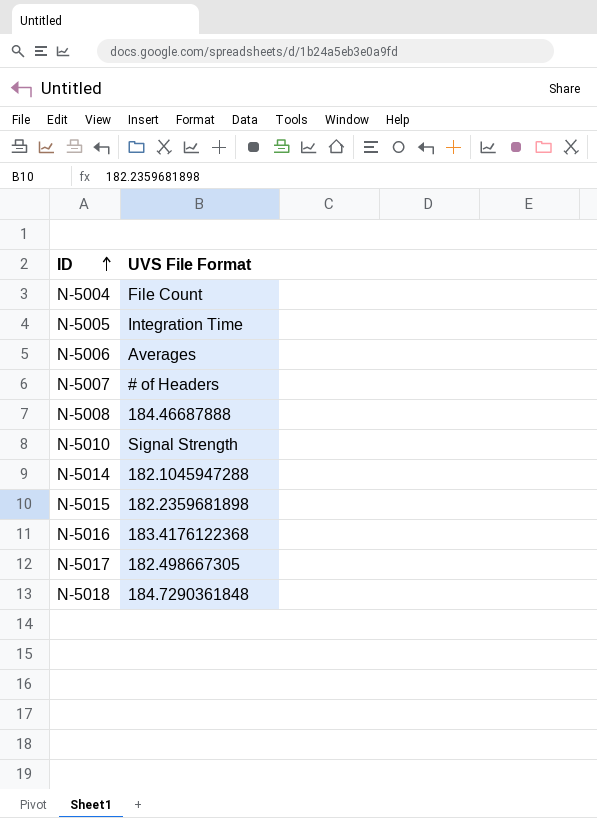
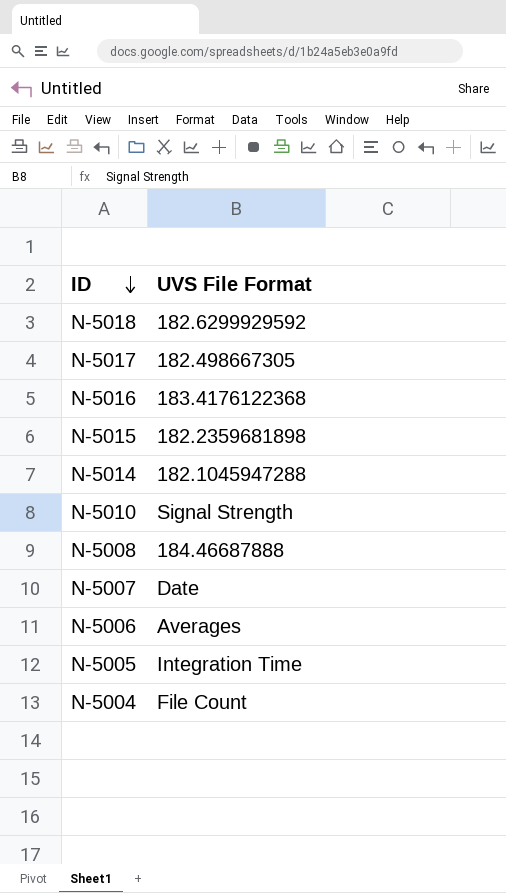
row order: ID ascending -> ID descending
N-5018 | UVS File Format: 184.7290361848 -> 182.6299929592
N-5007 | UVS File Format: # of Headers -> Date

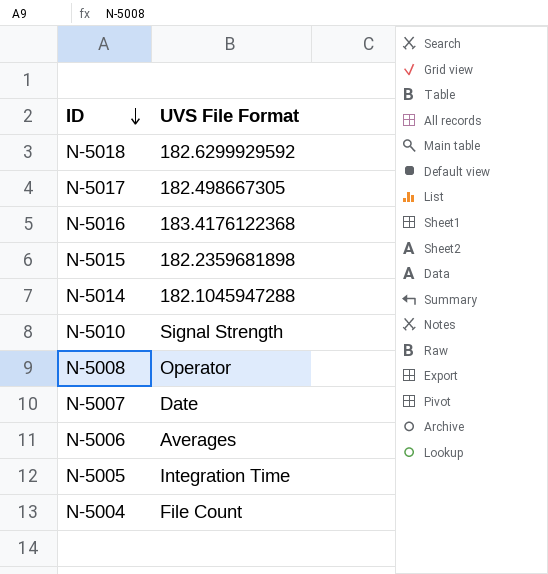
N-5008 | UVS File Format: 184.46687888 -> Operator

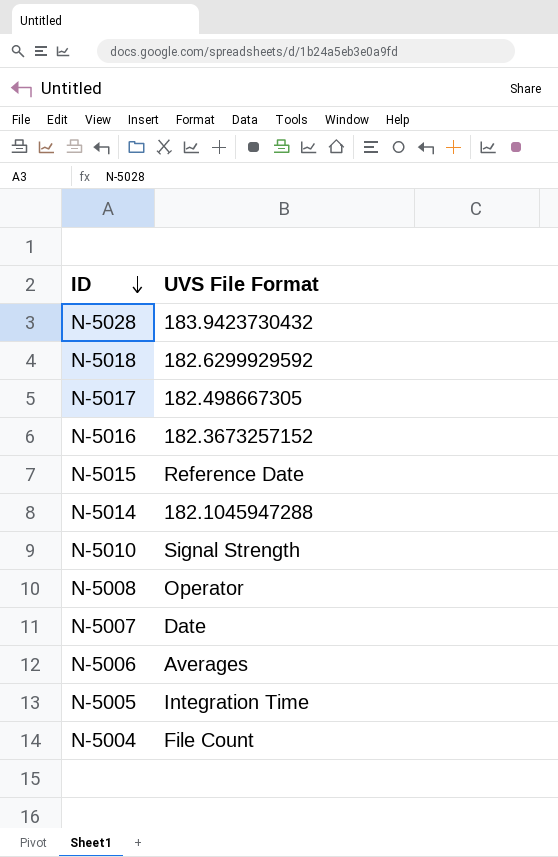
row N-5028: none -> 183.9423730432
N-5016 | UVS File Format: 183.4176122368 -> 182.3673257152
N-5015 | UVS File Format: 182.2359681898 -> Reference Date

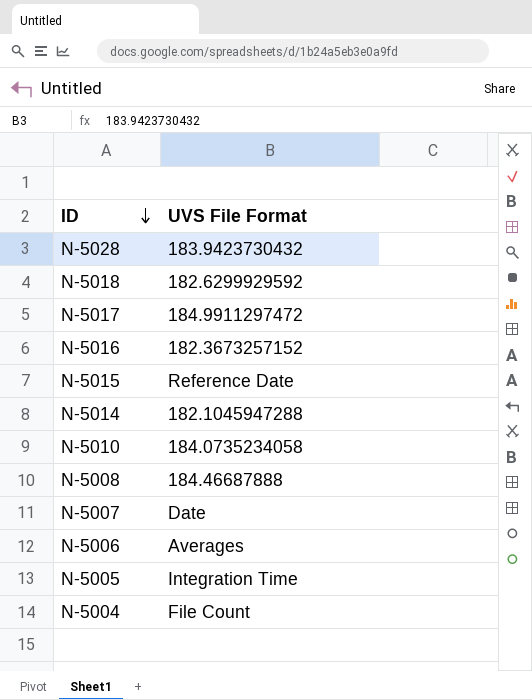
N-5017 | UVS File Format: 182.498667305 -> 184.9911297472
N-5010 | UVS File Format: Signal Strength -> 184.0735234058
N-5008 | UVS File Format: Operator -> 184.46687888

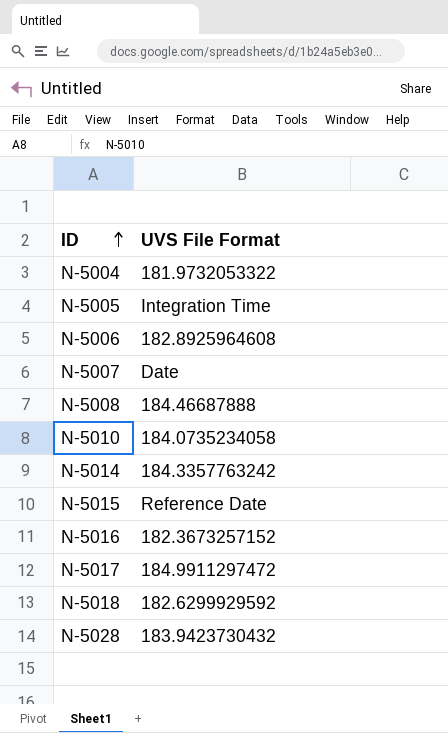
row order: ID descending -> ID ascending
N-5004 | UVS File Format: File Count -> 181.9732053322
N-5006 | UVS File Format: Averages -> 182.8925964608
N-5014 | UVS File Format: 182.1045947288 -> 184.3357763242

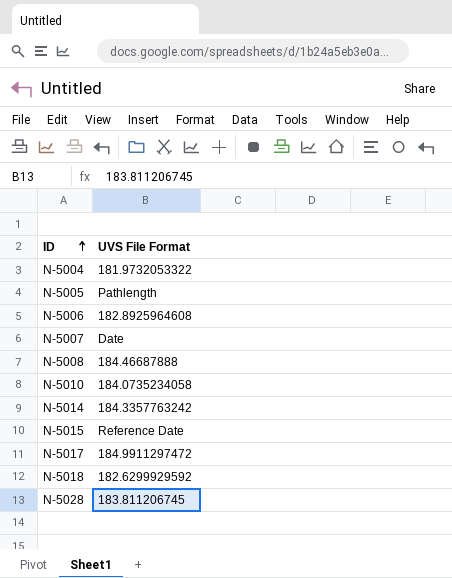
row N-5016: 182.3673257152 -> none
N-5005 | UVS File Format: Integration Time -> Pathlength
N-5028 | UVS File Format: 183.9423730432 -> 183.811206745

